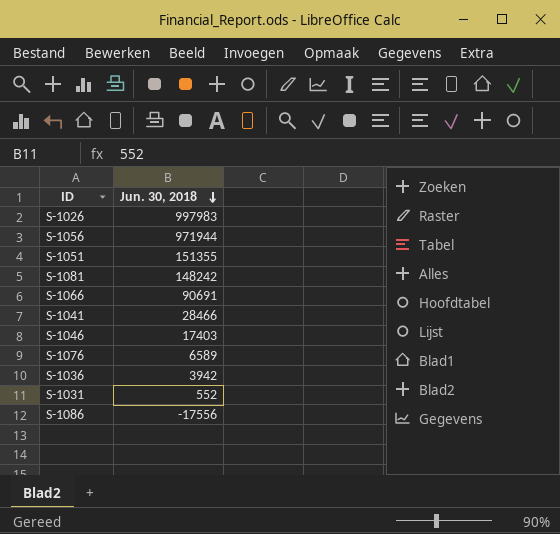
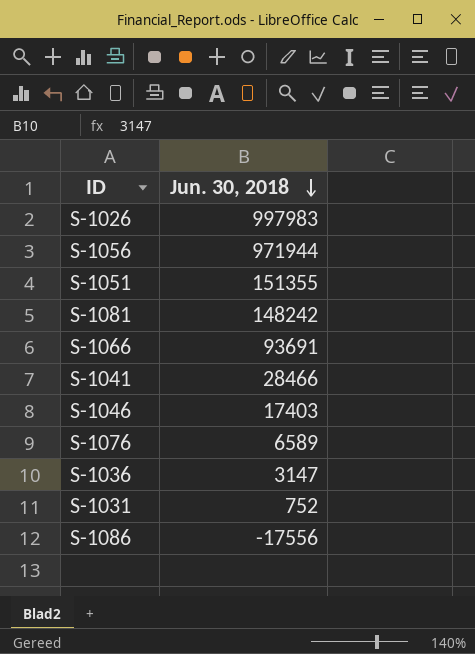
S-1066 | Jun. 30, 2018: 90691 -> 93691
S-1036 | Jun. 30, 2018: 3942 -> 3147
S-1031 | Jun. 30, 2018: 552 -> 752

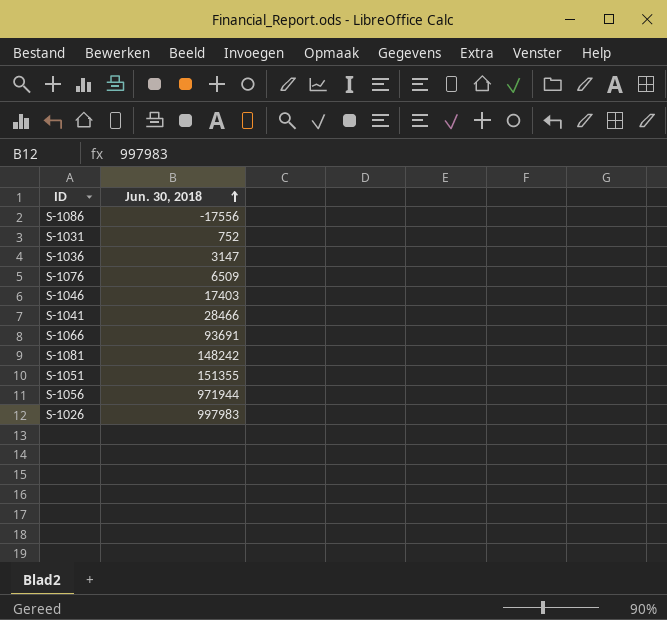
row order: Jun. 30, 2018 descending -> Jun. 30, 2018 ascending
S-1076 | Jun. 30, 2018: 6589 -> 6509

